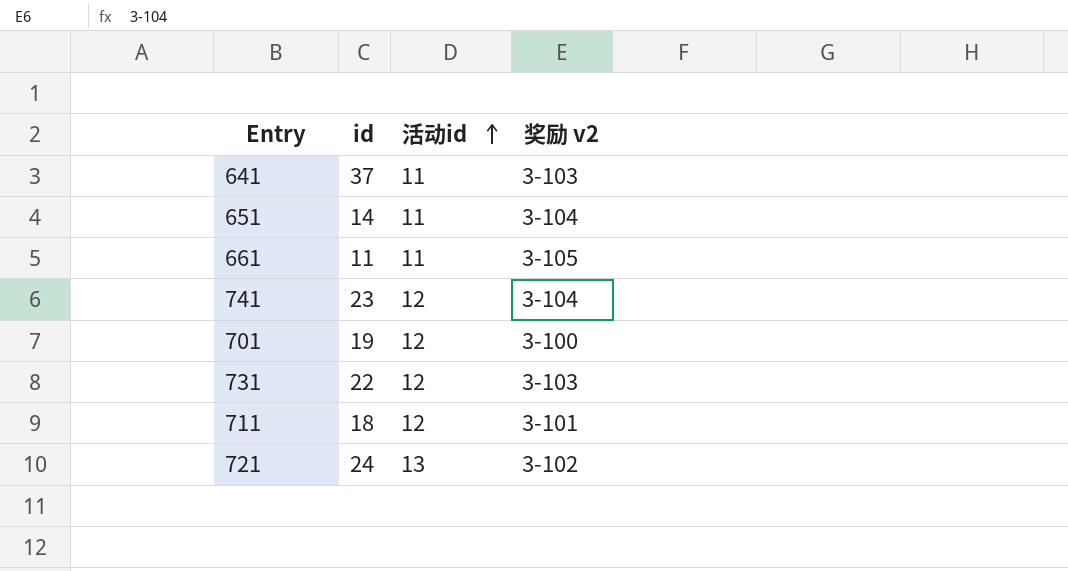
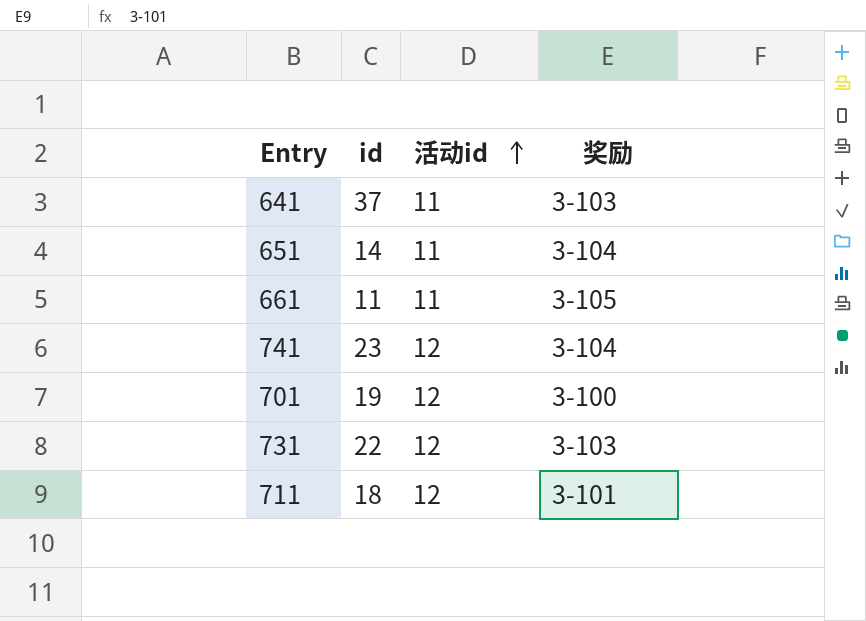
column name: 奖励 v2 -> 奖励
row 721: 24 | 13 | 3-102 -> none

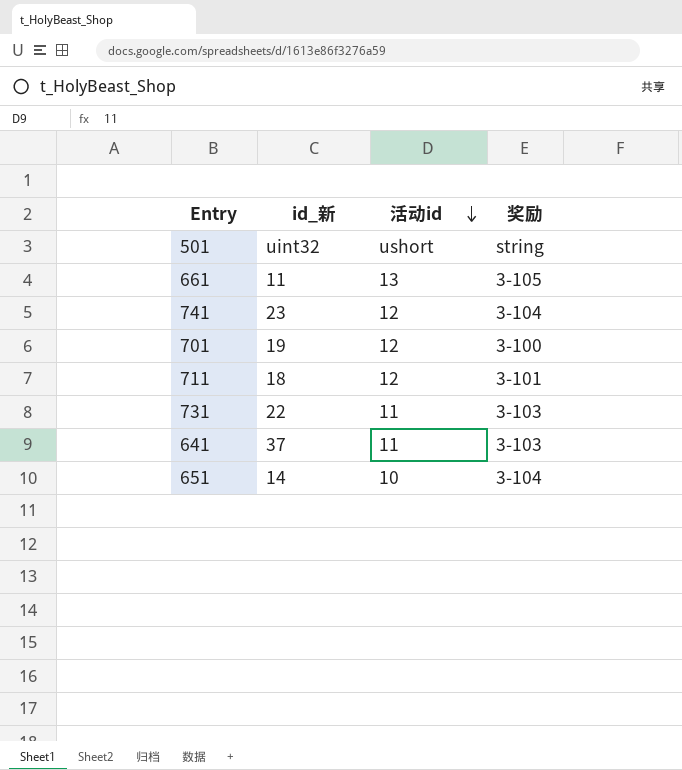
row order: 活动id ascending -> 活动id descending
column name: id -> id_新
row 501: none -> uint32 | ushort | string
661 | 活动id: 11 -> 13
731 | 活动id: 12 -> 11
651 | 活动id: 11 -> 10

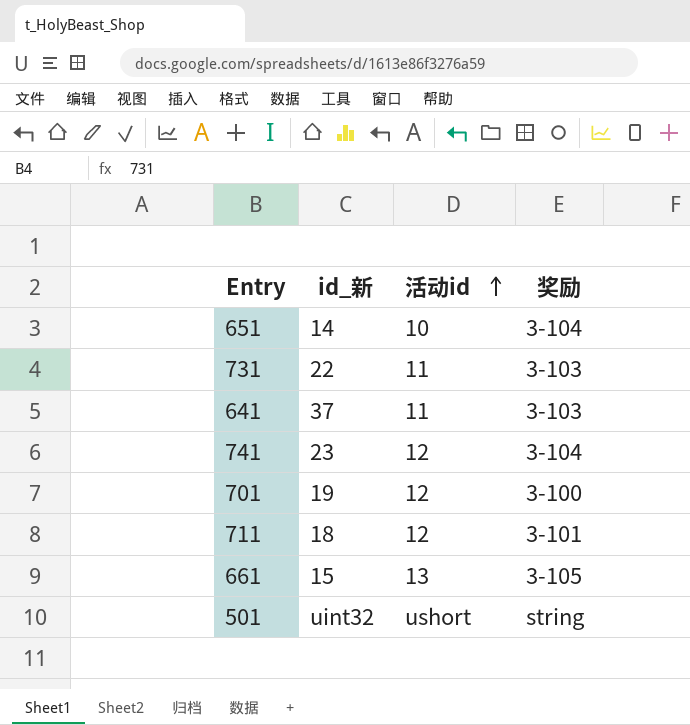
row order: 活动id descending -> 活动id ascending
661 | id_新: 11 -> 15

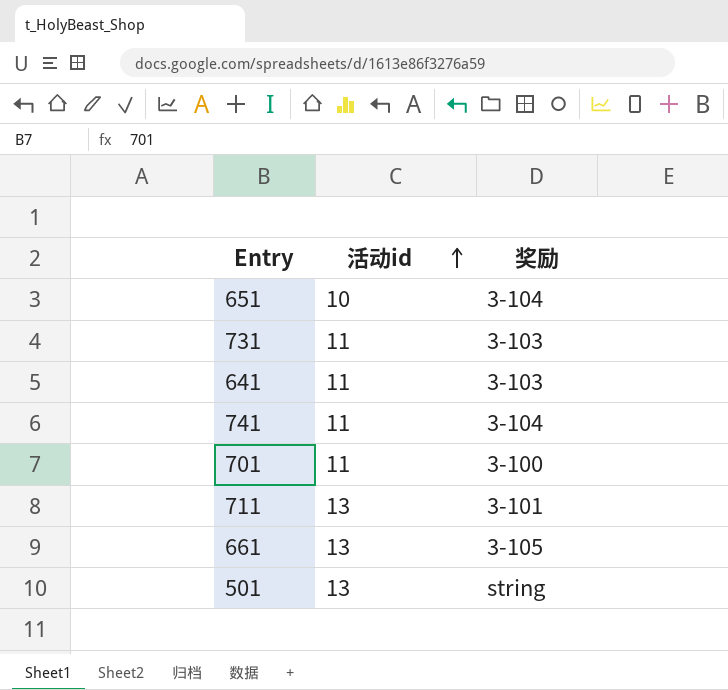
column id_新 | position: 2 -> none
741 | 活动id: 12 -> 11
701 | 活动id: 12 -> 11
711 | 活动id: 12 -> 13
501 | 活动id: ushort -> 13

